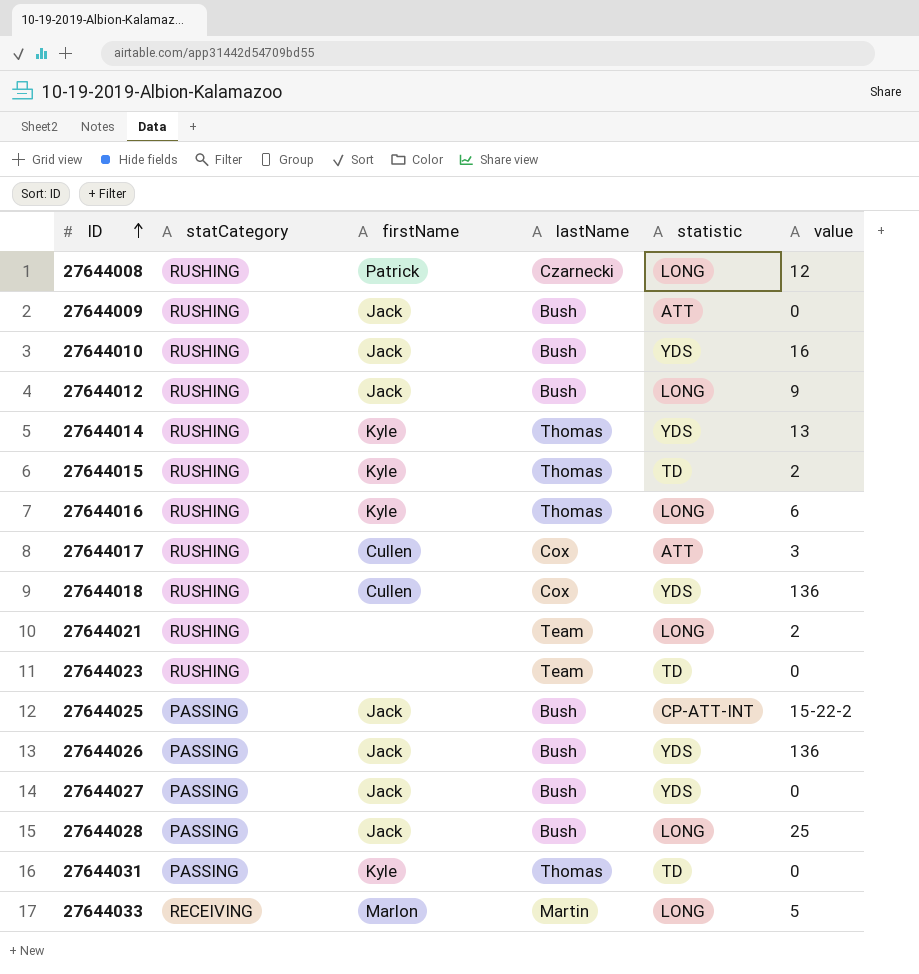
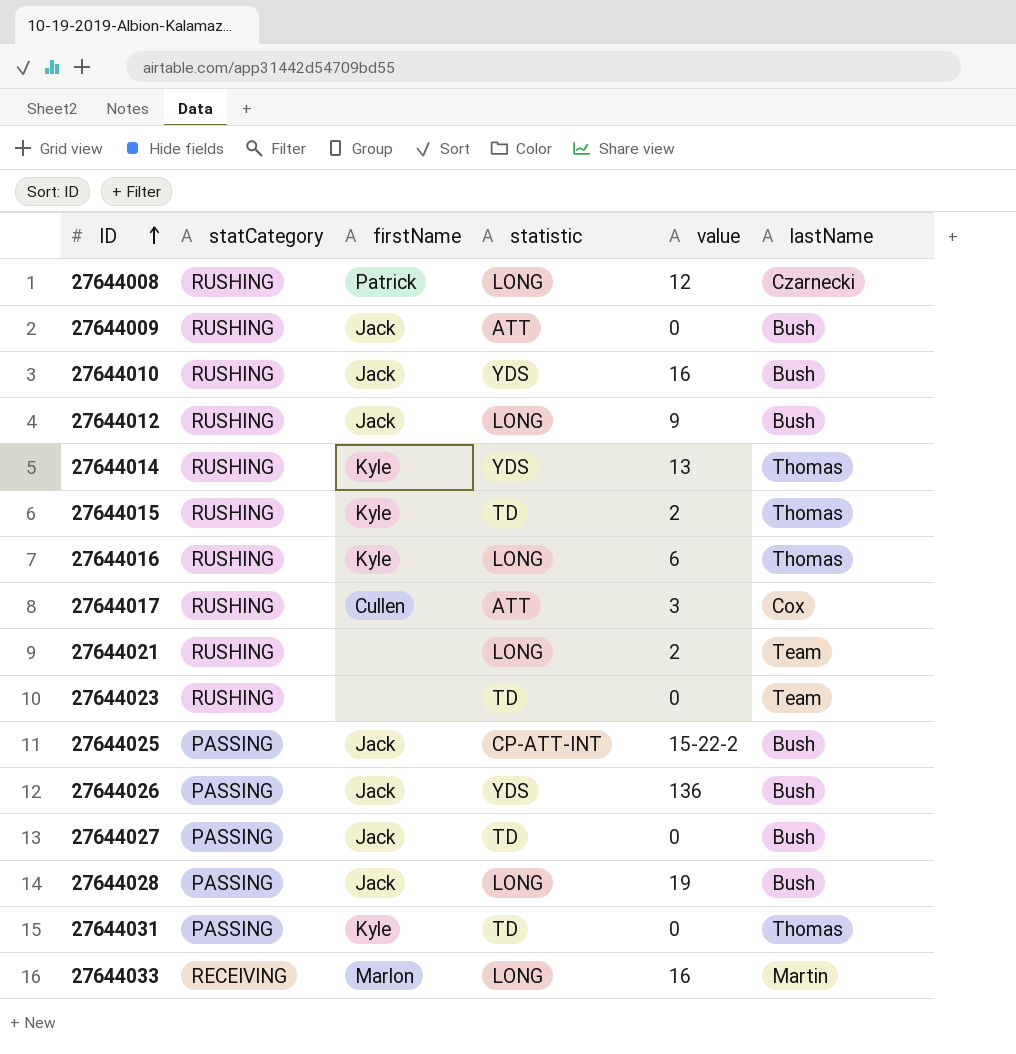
column lastName | position: 4 -> 6
row 27644018: RUSHING | Cullen | Cox | YDS | 136 -> none
27644027 | statistic: YDS -> TD
27644028 | value: 25 -> 19
27644033 | value: 5 -> 16

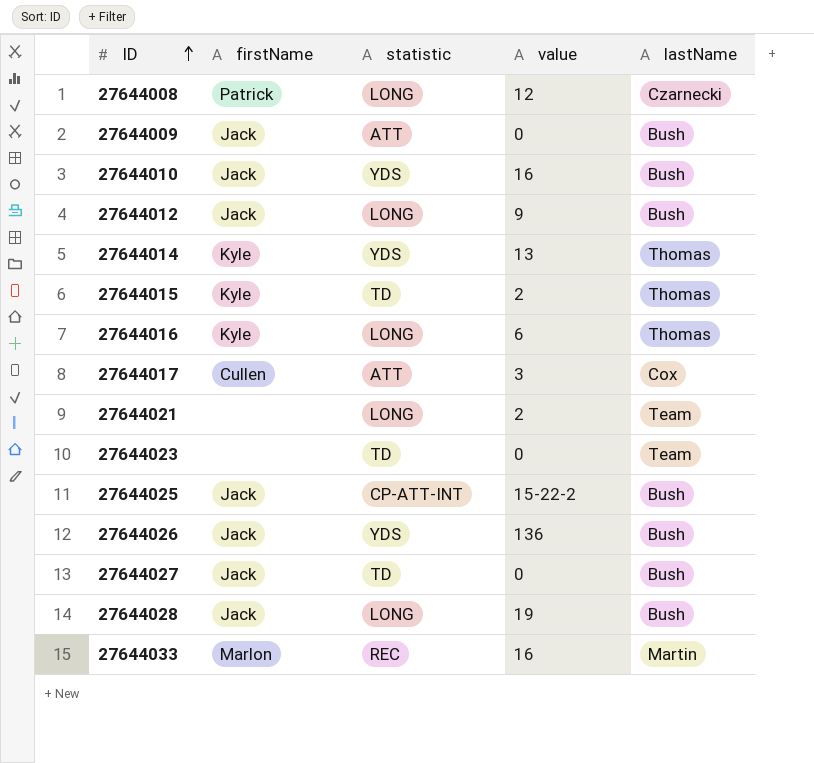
column statCategory | position: 2 -> none
row 27644031: PASSING | Kyle | TD | 0 | Thomas -> none
27644033 | statistic: LONG -> REC

